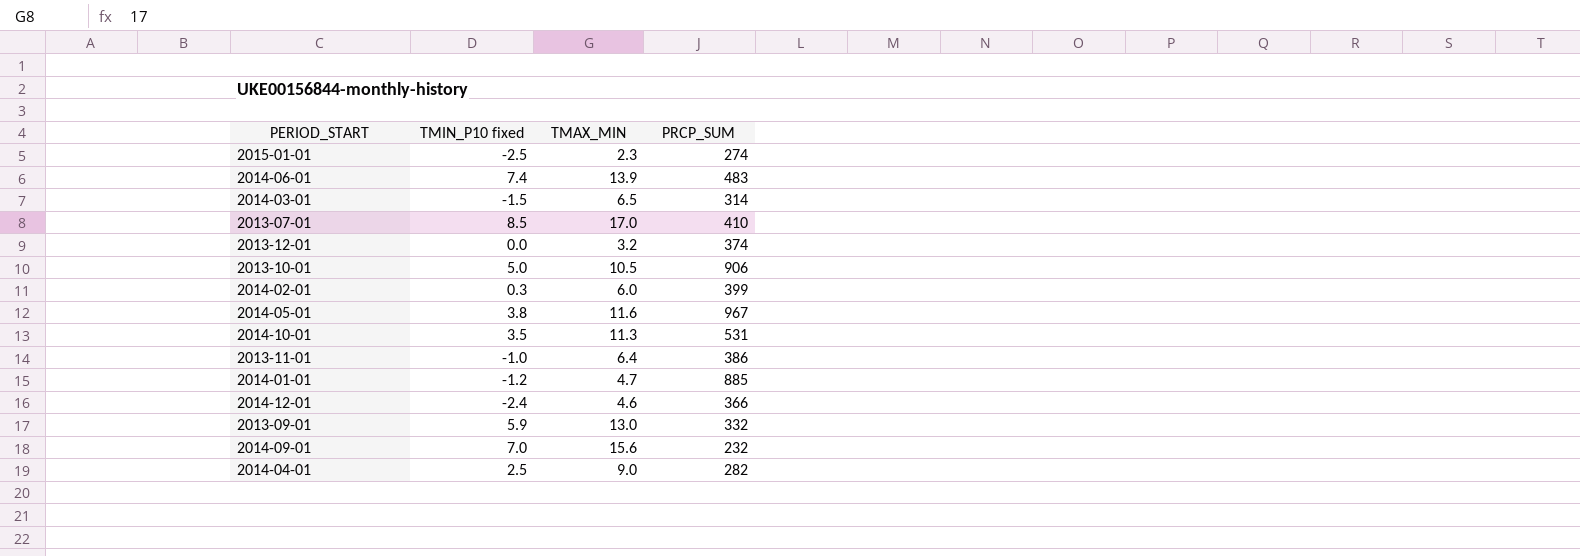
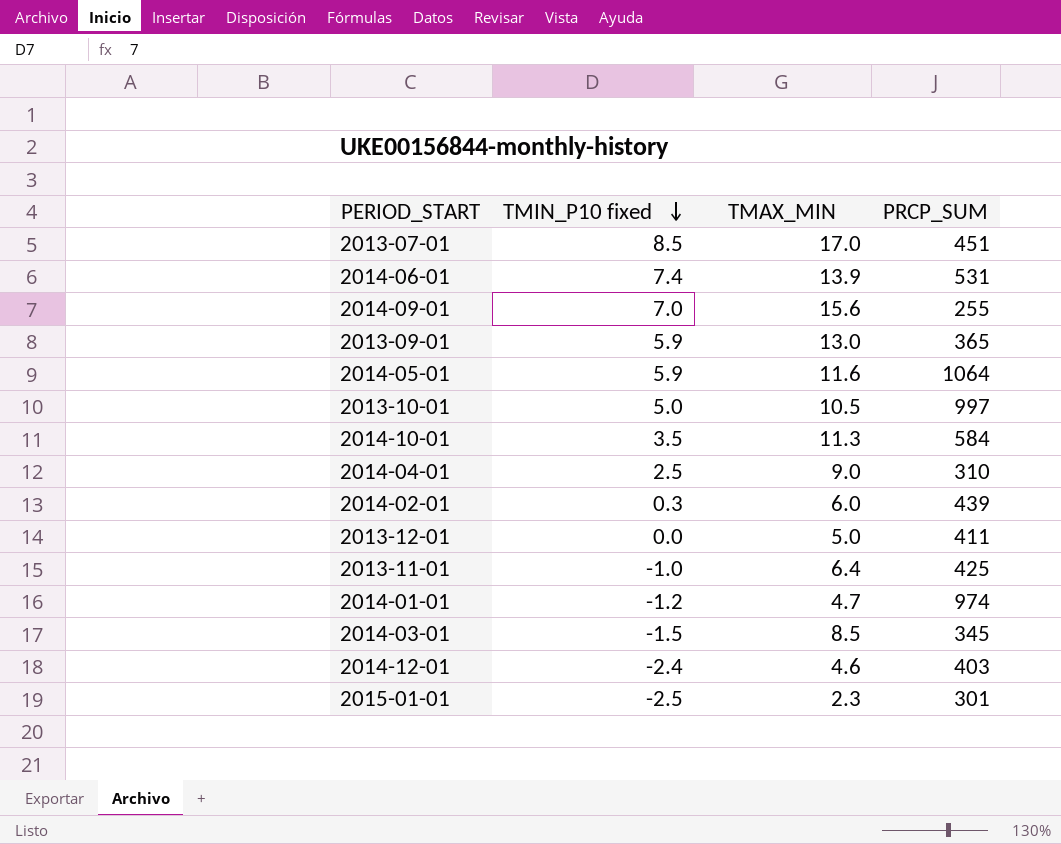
row order: none -> TMIN_P10 fixed descending
2013-07-01 | PRCP_SUM: 410 -> 451
2014-06-01 | PRCP_SUM: 483 -> 531
2014-09-01 | PRCP_SUM: 232 -> 255
2013-09-01 | PRCP_SUM: 332 -> 365
2014-05-01 | TMIN_P10 fixed: 3.8 -> 5.9
2014-05-01 | PRCP_SUM: 967 -> 1064
2013-10-01 | PRCP_SUM: 906 -> 997
2014-10-01 | PRCP_SUM: 531 -> 584
2014-04-01 | PRCP_SUM: 282 -> 310
2014-02-01 | PRCP_SUM: 399 -> 439
2013-12-01 | TMAX_MIN: 3.2 -> 5.0
2013-12-01 | PRCP_SUM: 374 -> 411
2013-11-01 | PRCP_SUM: 386 -> 425
2014-01-01 | PRCP_SUM: 885 -> 974
2014-03-01 | TMAX_MIN: 6.5 -> 8.5
2014-03-01 | PRCP_SUM: 314 -> 345
2014-12-01 | PRCP_SUM: 366 -> 403
2015-01-01 | PRCP_SUM: 274 -> 301

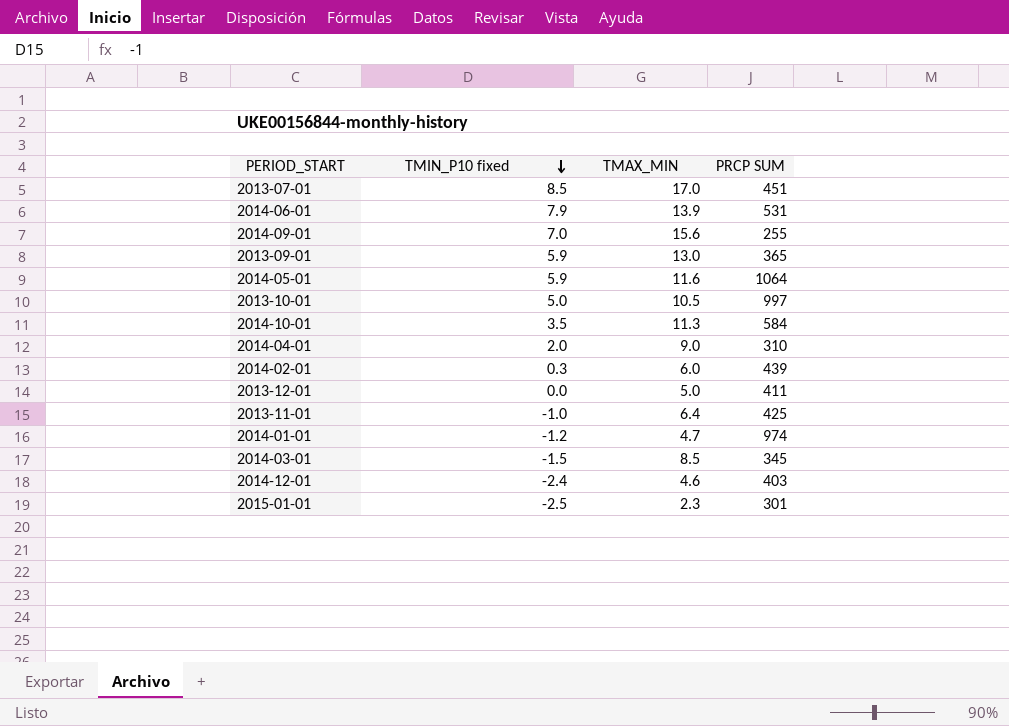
column name: PRCP_SUM -> PRCP SUM
2014-06-01 | TMIN_P10 fixed: 7.4 -> 7.9
2014-04-01 | TMIN_P10 fixed: 2.5 -> 2.0

